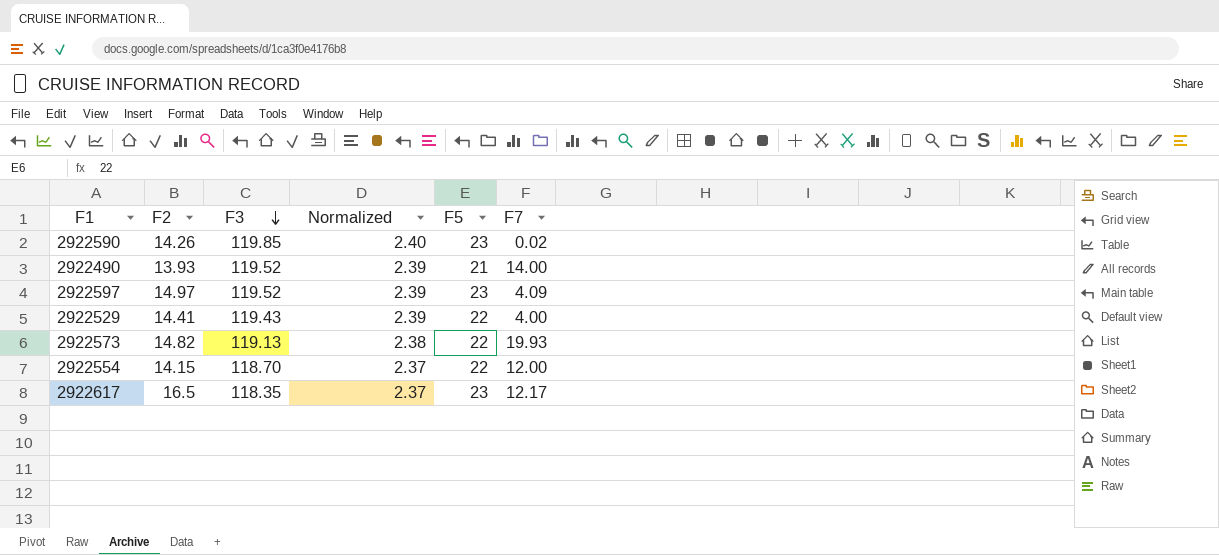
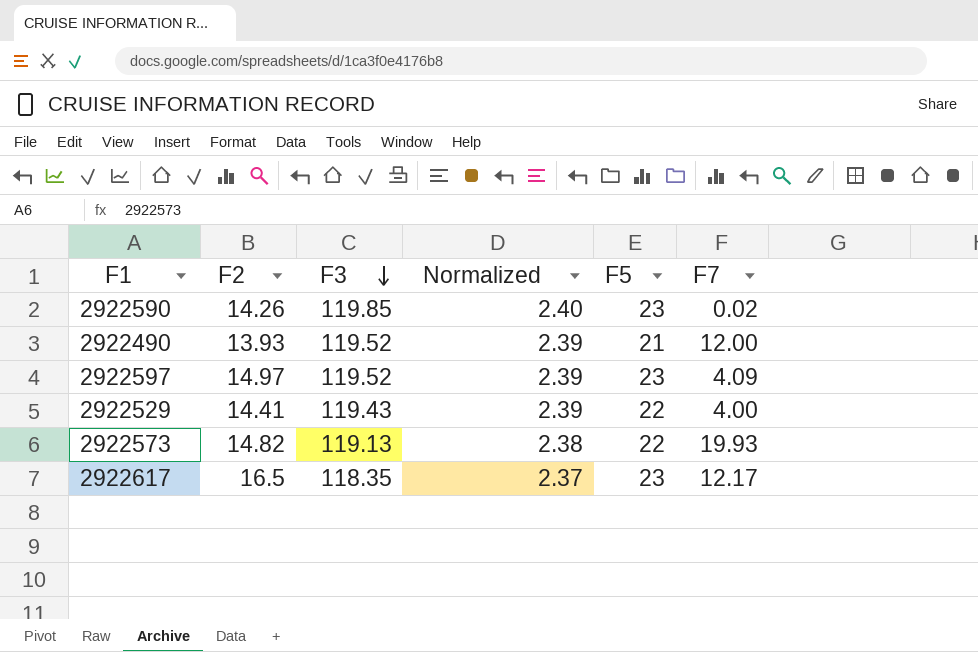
row 2922554: 14.15 | 118.70 | 2.37 | 22 | 12.00 -> none
2922490 | F7: 14.00 -> 12.00

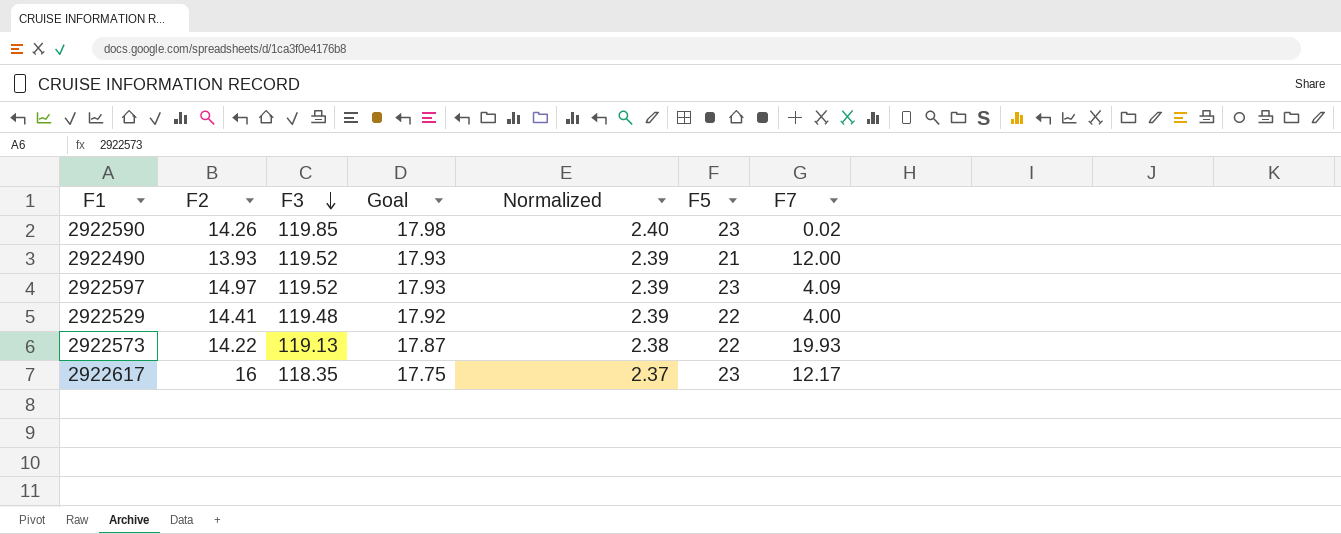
column Goal | formula: none -> [F3] * 0.15
2922529 | F3: 119.43 -> 119.48
2922573 | F2: 14.82 -> 14.22
2922617 | F2: 16.5 -> 16

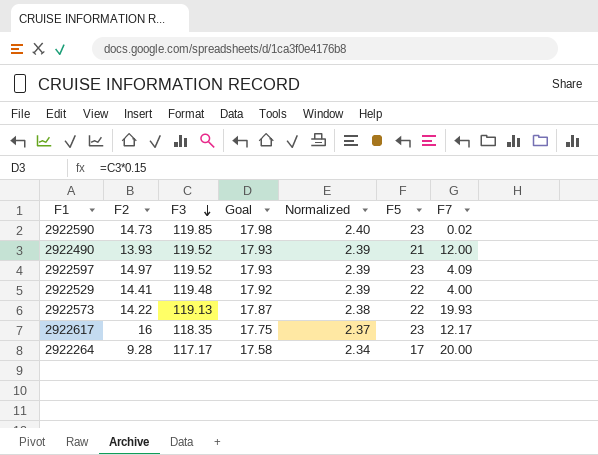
2922590 | F2: 14.26 -> 14.73
row 2922264: none -> 9.28 | 117.17 | 17.58 | 2.34 | 17 | 20.00

